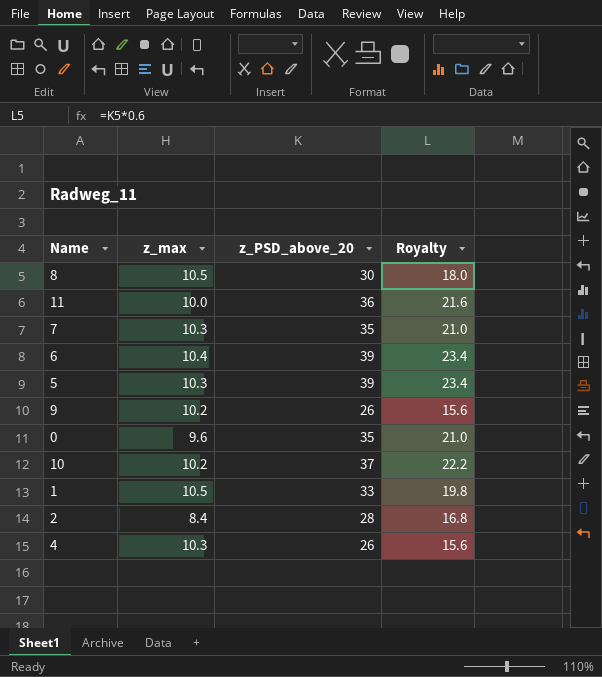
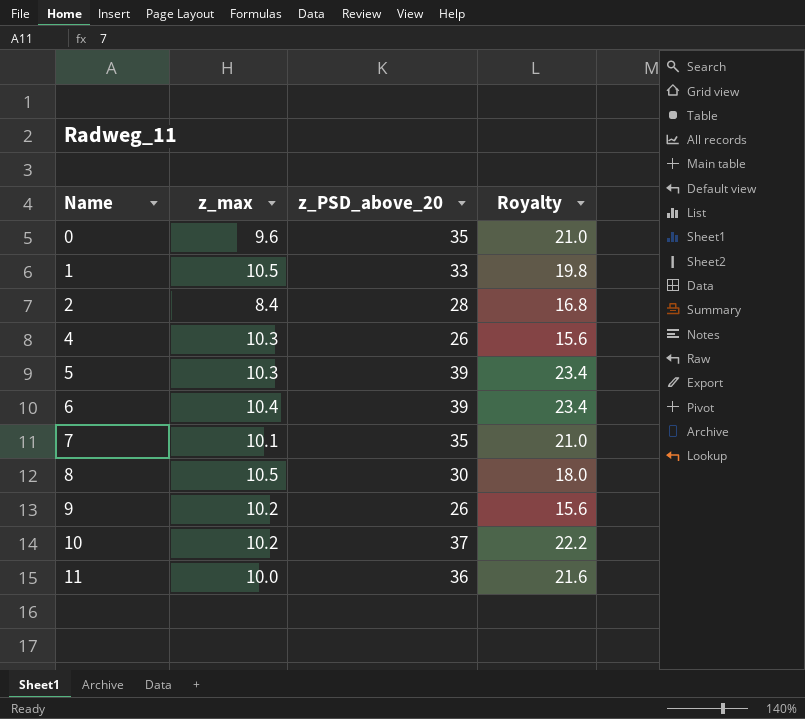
row order: none -> Name ascending
7 | z_max: 10.3 -> 10.1

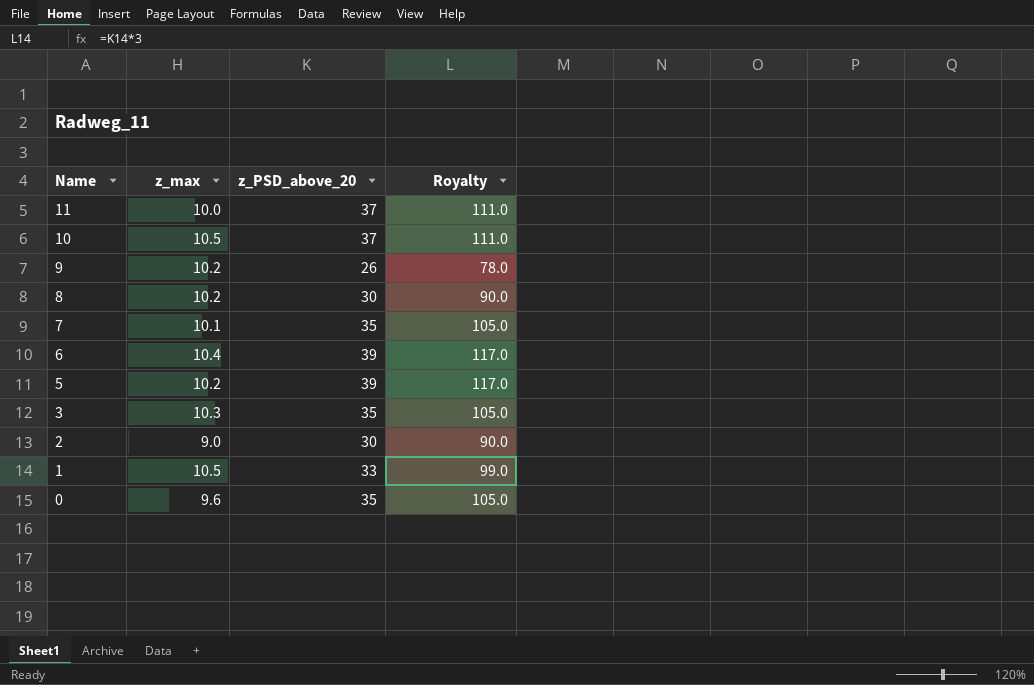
row order: Name ascending -> Name descending
column Royalty | formula: [z_PSD_above_20] * 0.6 -> [z_PSD_above_20] * 3
row 4: 10.3 | 26 | 15.6 -> none
11 | z_PSD_above_20: 36 -> 37
10 | z_max: 10.2 -> 10.5
8 | z_max: 10.5 -> 10.2
5 | z_max: 10.3 -> 10.2
row 3: none -> 10.3 | 35 | 105.0
2 | z_max: 8.4 -> 9.0
2 | z_PSD_above_20: 28 -> 30

